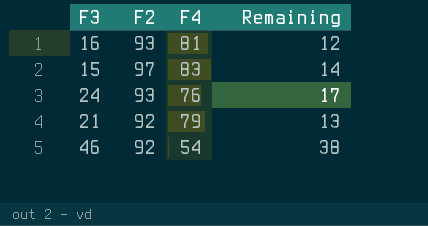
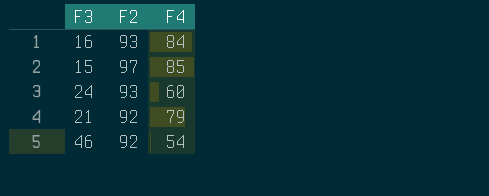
column Remaining | formula: [F2] - [F4] -> none
16 | F4: 81 -> 84
15 | F4: 83 -> 85
24 | F4: 76 -> 60

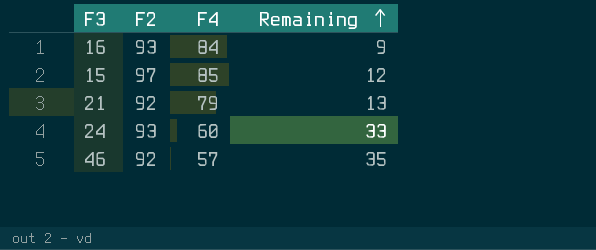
row order: none -> Remaining ascending
column Remaining | formula: none -> [F2] - [F4]
46 | F4: 54 -> 57

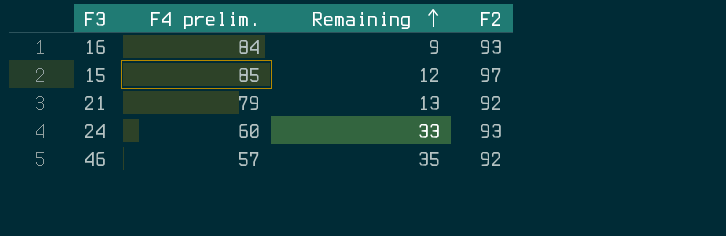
column name: F4 -> F4 prelim.
column F2 | position: 2 -> 4

